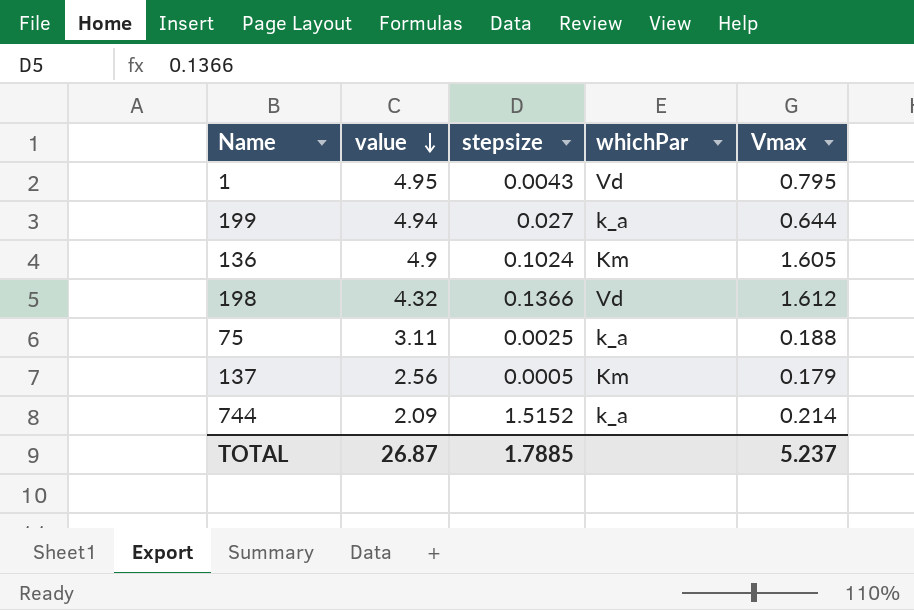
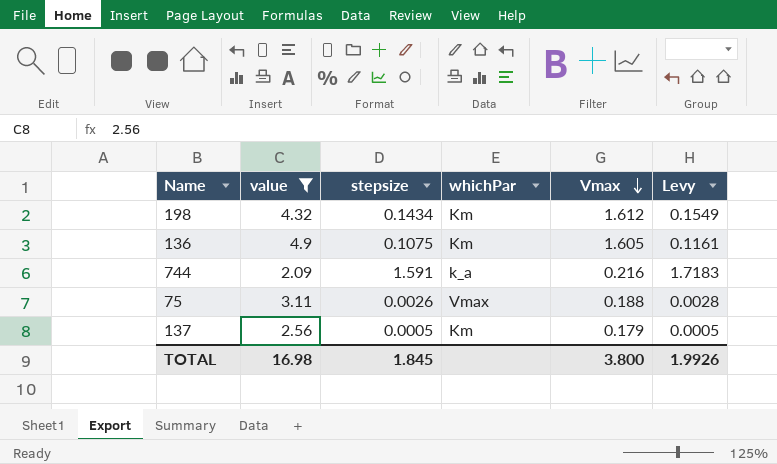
filter: none -> value <= 4.9
row order: value descending -> Vmax descending
column Levy | formula: none -> [stepsize] * 1.08
198 | stepsize: 0.1366 -> 0.1434
198 | whichPar: Vd -> Km
136 | stepsize: 0.1024 -> 0.1075
744 | stepsize: 1.5152 -> 1.591
744 | Vmax: 0.214 -> 0.216
75 | stepsize: 0.0025 -> 0.0026
75 | whichPar: k_a -> Vmax
TOTAL | value: 26.87 -> 16.98
TOTAL | stepsize: 1.7885 -> 1.845
TOTAL | Vmax: 5.237 -> 3.800

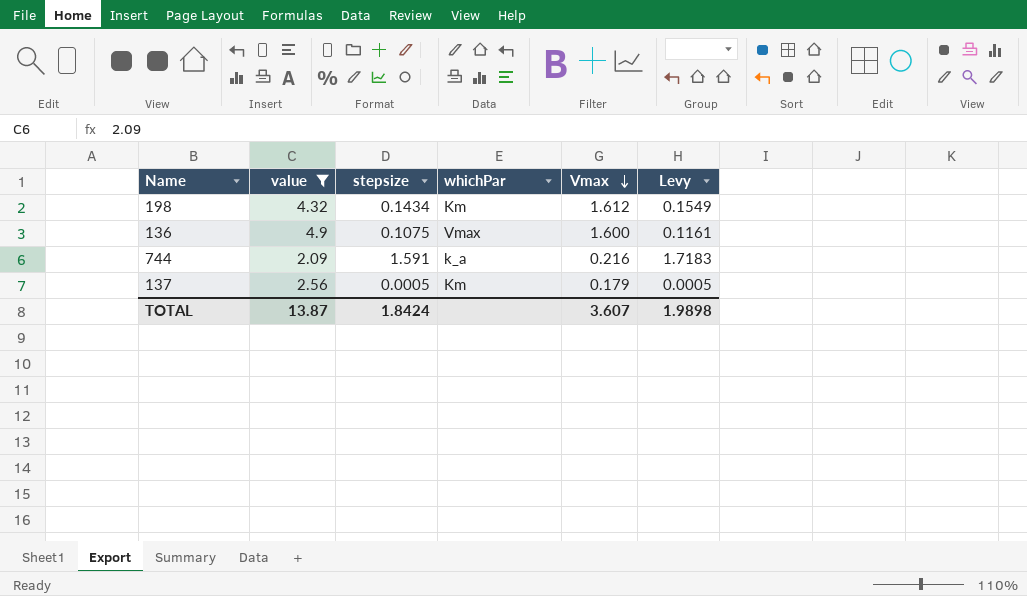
row 75: 3.11 | 0.0026 | Vmax | 0.188 | 0.0028 -> none
136 | whichPar: Km -> Vmax
136 | Vmax: 1.605 -> 1.600
TOTAL | value: 16.98 -> 13.87
TOTAL | stepsize: 1.845 -> 1.8424
TOTAL | Vmax: 3.800 -> 3.607
TOTAL | Levy: 1.9926 -> 1.9898

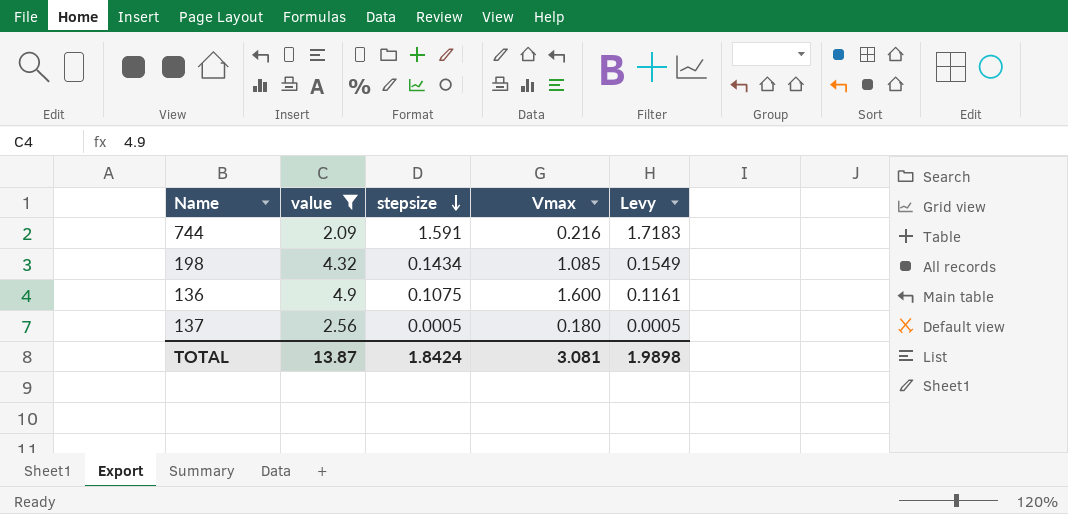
row order: Vmax descending -> stepsize descending
column whichPar | position: 4 -> none
198 | Vmax: 1.612 -> 1.085
137 | Vmax: 0.179 -> 0.180
TOTAL | Vmax: 3.607 -> 3.081

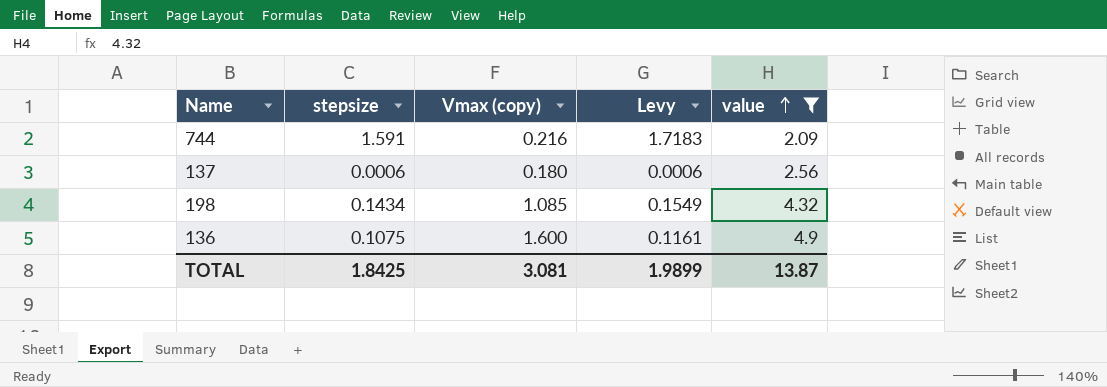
row order: stepsize descending -> value ascending
column name: Vmax -> Vmax (copy)
column value | position: 2 -> 5
137 | stepsize: 0.0005 -> 0.0006
137 | Levy: 0.0005 -> 0.0006
TOTAL | stepsize: 1.8424 -> 1.8425
TOTAL | Levy: 1.9898 -> 1.9899

